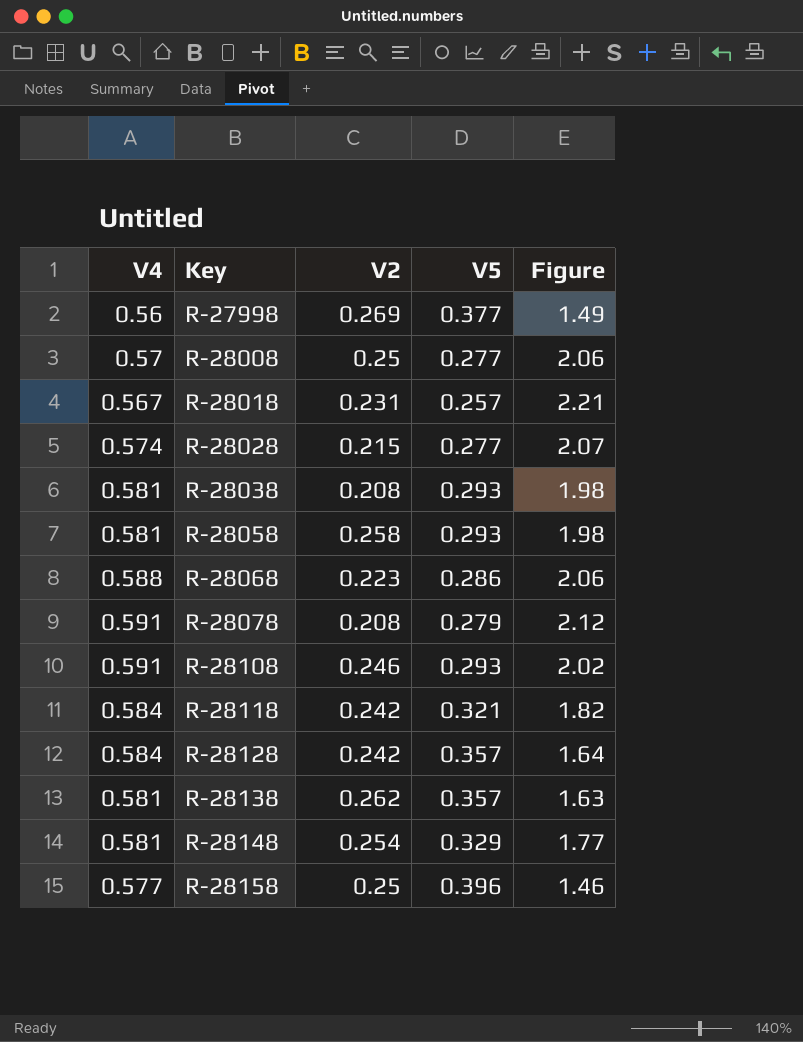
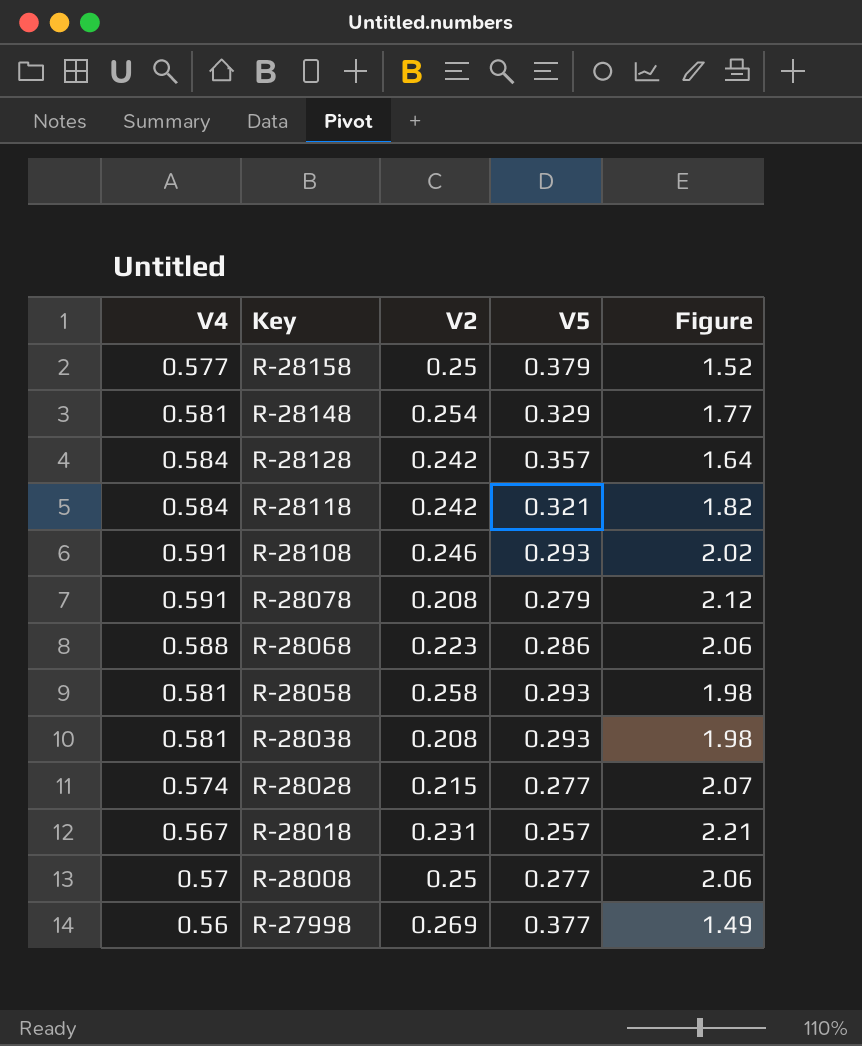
row order: Key ascending -> Key descending
row R-28138: 0.581 | 0.262 | 0.357 | 1.63 -> none
R-28158 | V5: 0.396 -> 0.379
R-28158 | Figure: 1.46 -> 1.52

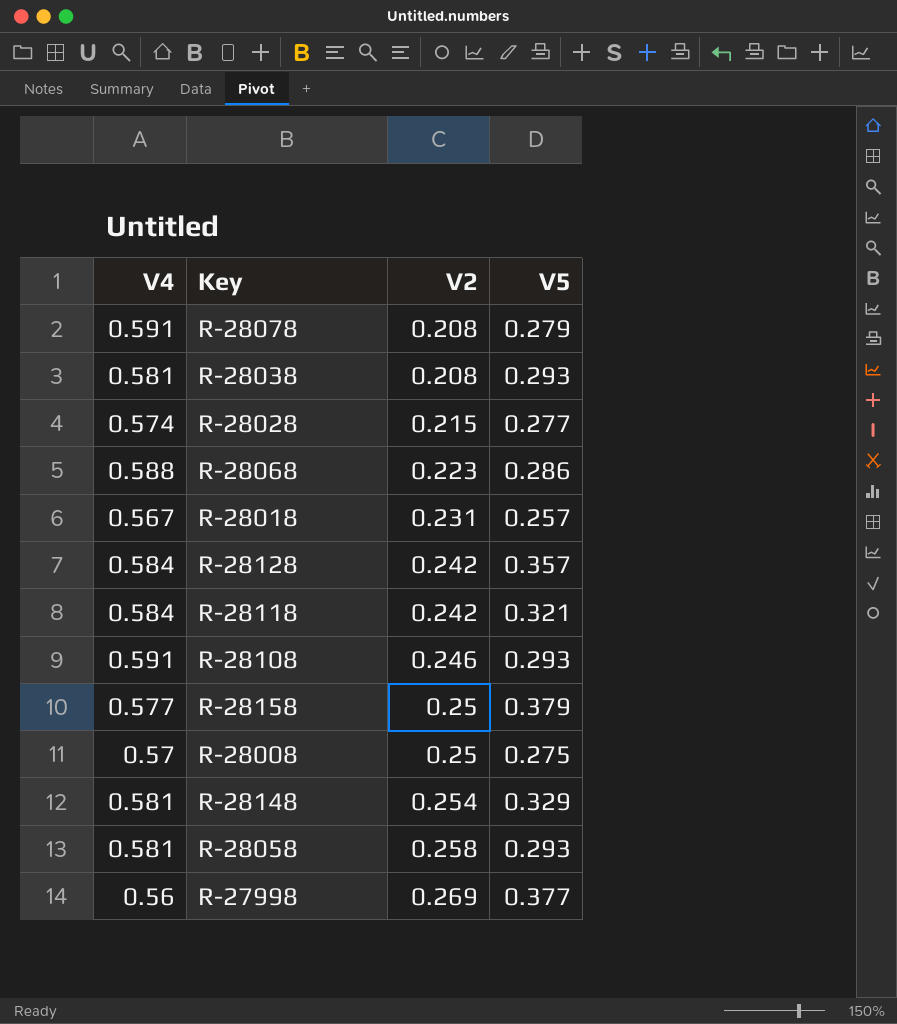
row order: Key descending -> V2 ascending
column Figure | formula: [V4] / [V5] -> none
R-28008 | V5: 0.277 -> 0.275

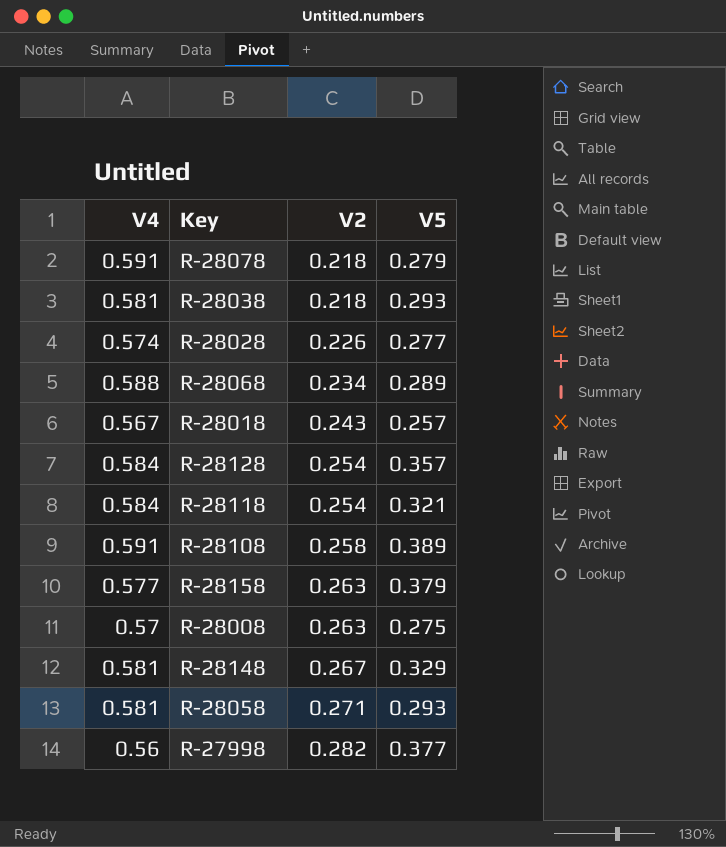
R-28078 | V2: 0.208 -> 0.218
R-28038 | V2: 0.208 -> 0.218
R-28028 | V2: 0.215 -> 0.226
R-28068 | V2: 0.223 -> 0.234
R-28068 | V5: 0.286 -> 0.289
R-28018 | V2: 0.231 -> 0.243
R-28128 | V2: 0.242 -> 0.254
R-28118 | V2: 0.242 -> 0.254
R-28108 | V2: 0.246 -> 0.258
R-28108 | V5: 0.293 -> 0.389
R-28158 | V2: 0.25 -> 0.263
R-28008 | V2: 0.25 -> 0.263
R-28148 | V2: 0.254 -> 0.267
R-28058 | V2: 0.258 -> 0.271
R-27998 | V2: 0.269 -> 0.282

